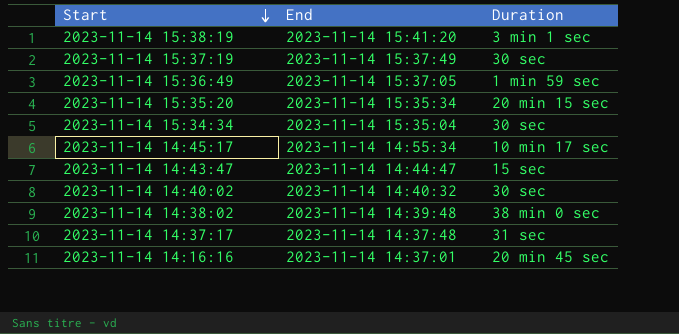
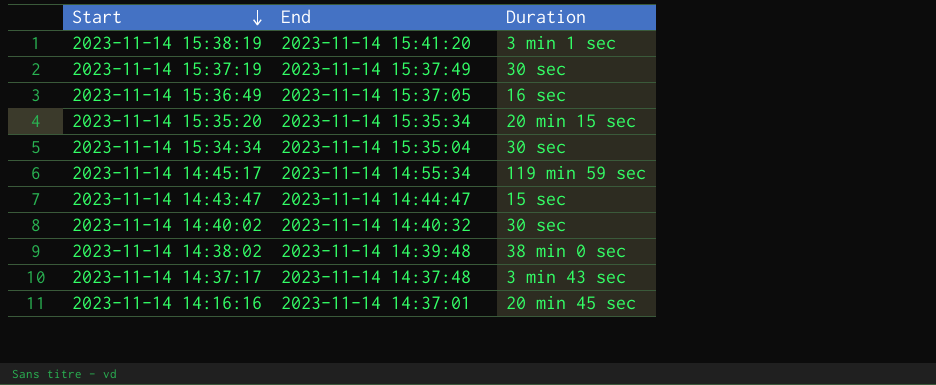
2023-11-14 15:36:49 | Duration: 1 min 59 sec -> 16 sec
2023-11-14 14:45:17 | Duration: 10 min 17 sec -> 119 min 59 sec
2023-11-14 14:37:17 | Duration: 31 sec -> 3 min 43 sec

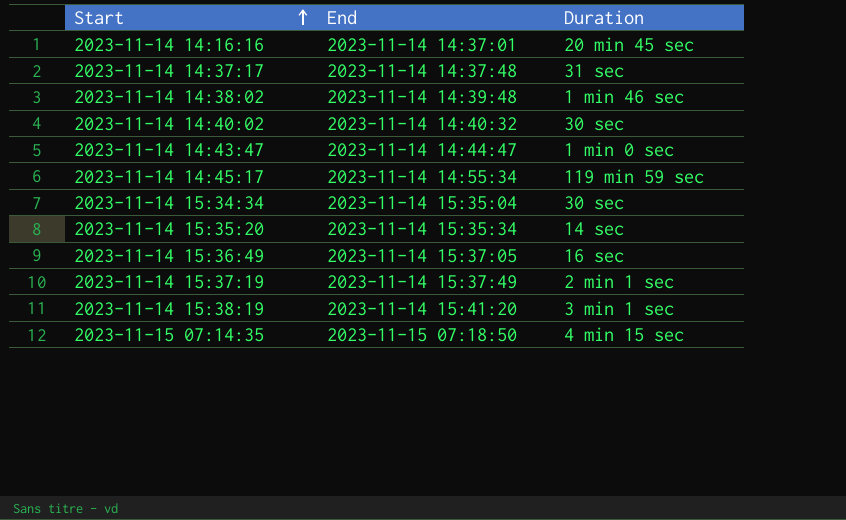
row order: Start descending -> Start ascending
2023-11-14 14:37:17 | Duration: 3 min 43 sec -> 31 sec
2023-11-14 14:38:02 | Duration: 38 min 0 sec -> 1 min 46 sec
2023-11-14 14:43:47 | Duration: 15 sec -> 1 min 0 sec
2023-11-14 15:35:20 | Duration: 20 min 15 sec -> 14 sec
2023-11-14 15:37:19 | Duration: 30 sec -> 2 min 1 sec
row 2023-11-15 07:14:35: none -> 2023-11-15 07:18:50 | 4 min 15 sec

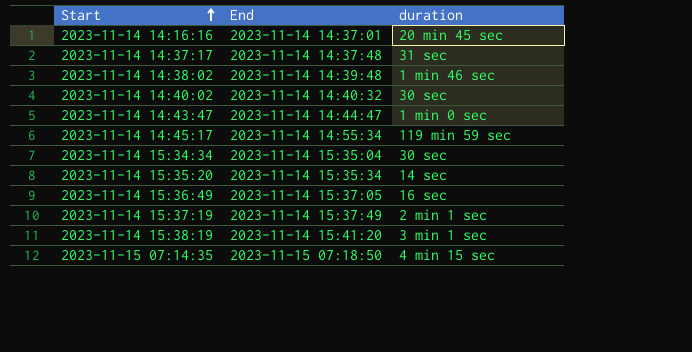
column name: Duration -> duration

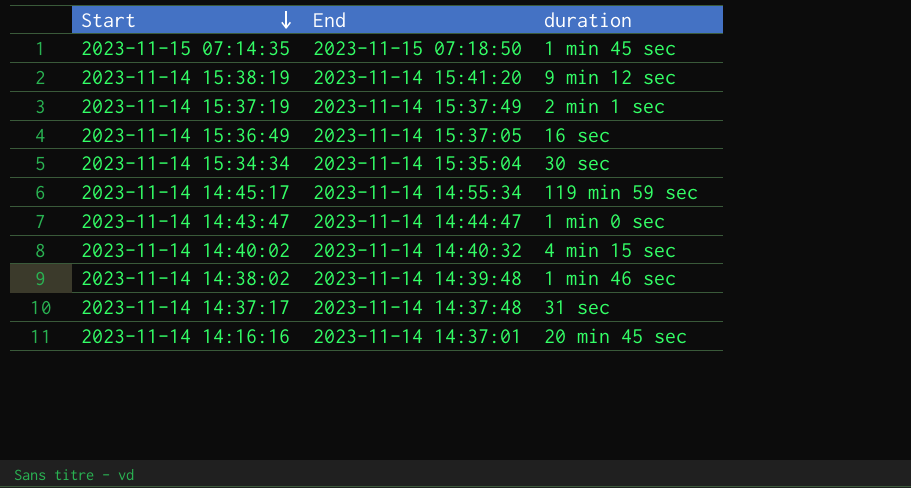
row order: Start ascending -> Start descending
row 2023-11-14 15:35:20: 2023-11-14 15:35:34 | 14 sec -> none
2023-11-15 07:14:35 | duration: 4 min 15 sec -> 1 min 45 sec
2023-11-14 15:38:19 | duration: 3 min 1 sec -> 9 min 12 sec
2023-11-14 14:40:02 | duration: 30 sec -> 4 min 15 sec

